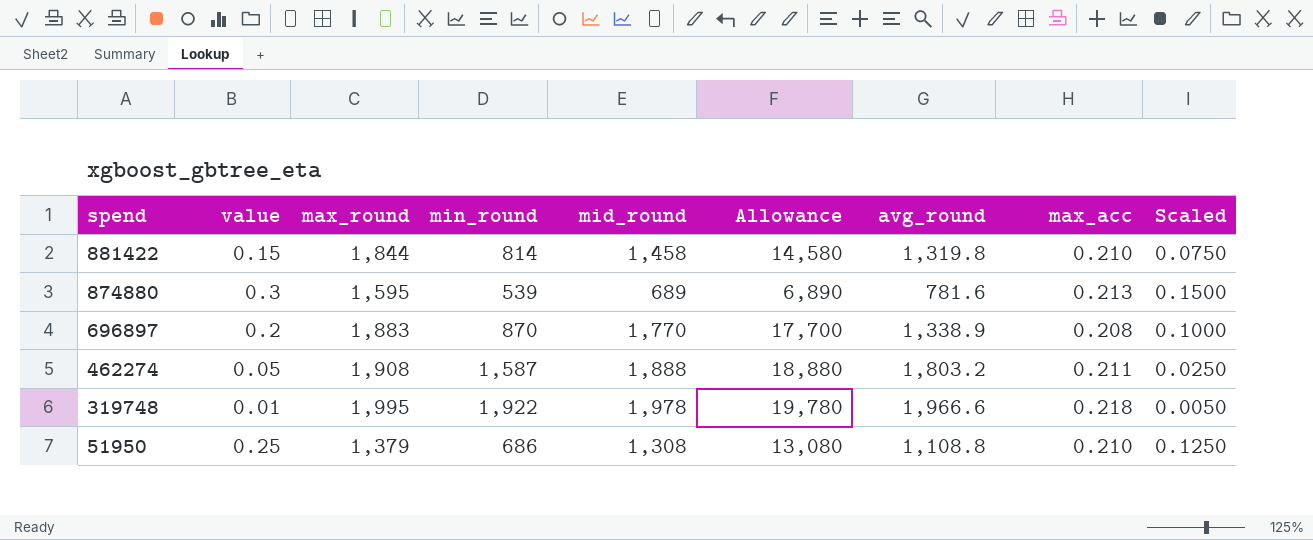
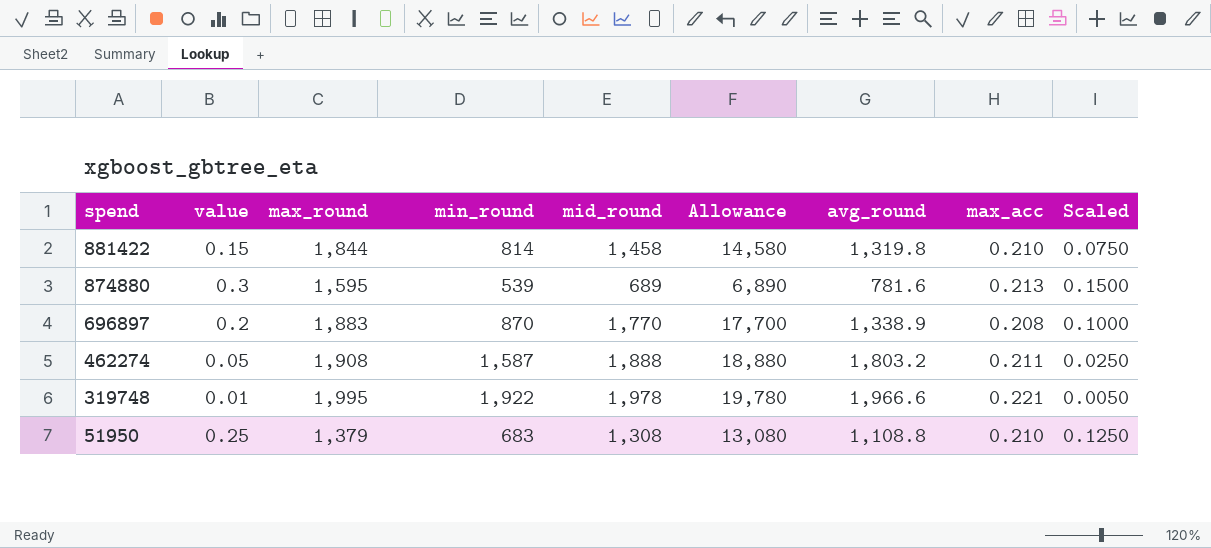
319748 | max_acc: 0.218 -> 0.221
51950 | min_round: 686 -> 683

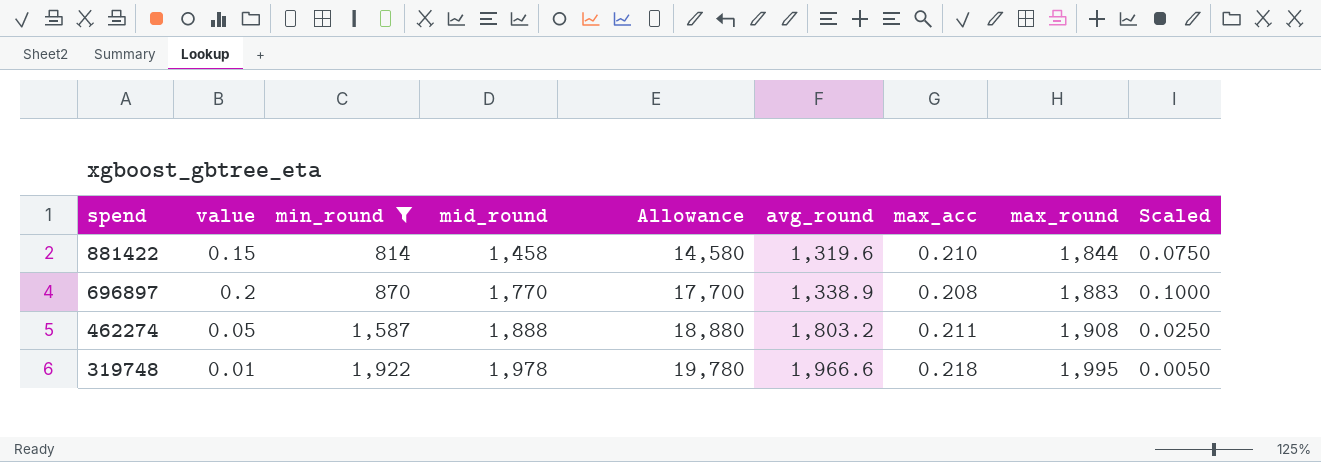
filter: none -> min_round >= 814
column max_round | position: 3 -> 8
881422 | avg_round: 1,319.8 -> 1,319.6
319748 | max_acc: 0.221 -> 0.218

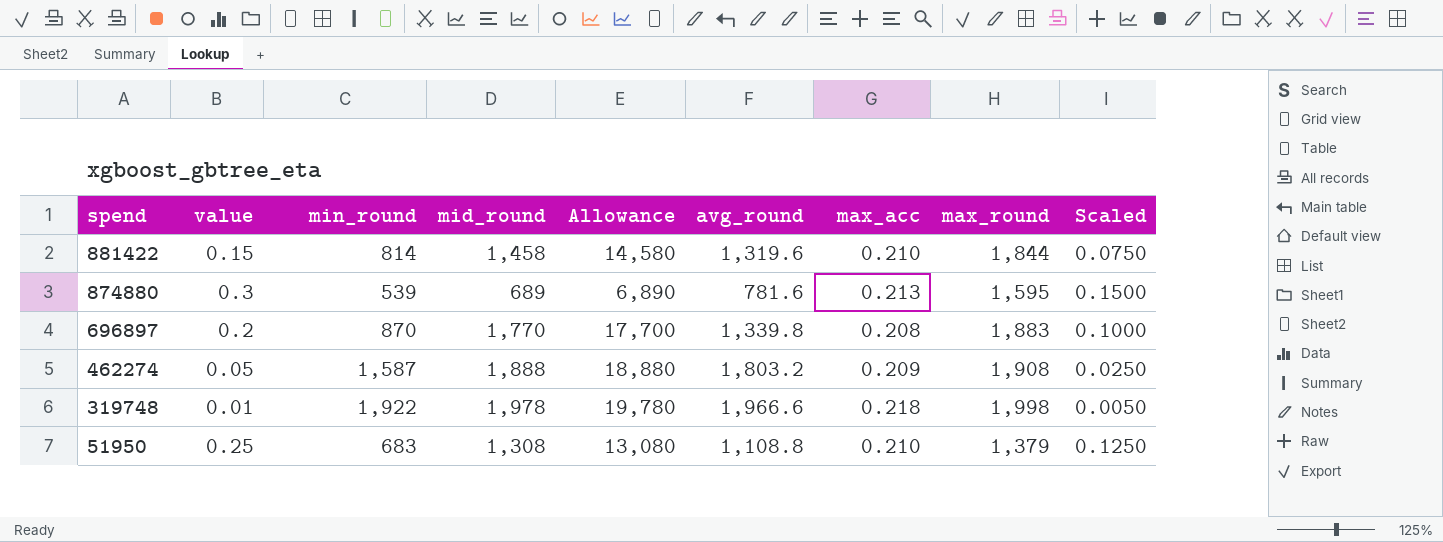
filter: min_round >= 814 -> none
696897 | avg_round: 1,338.9 -> 1,339.8
462274 | max_acc: 0.211 -> 0.209
319748 | max_round: 1,995 -> 1,998

